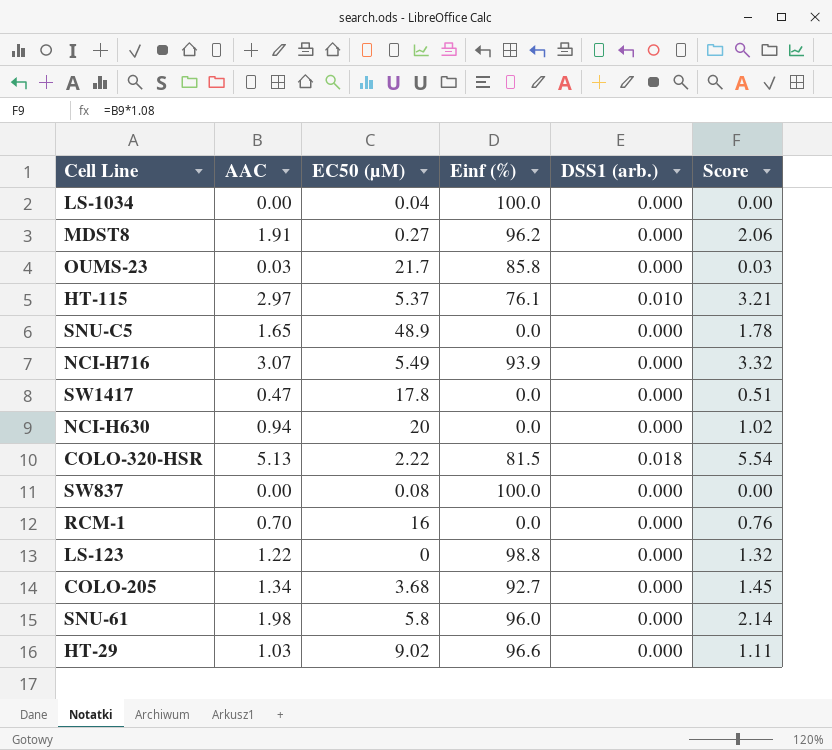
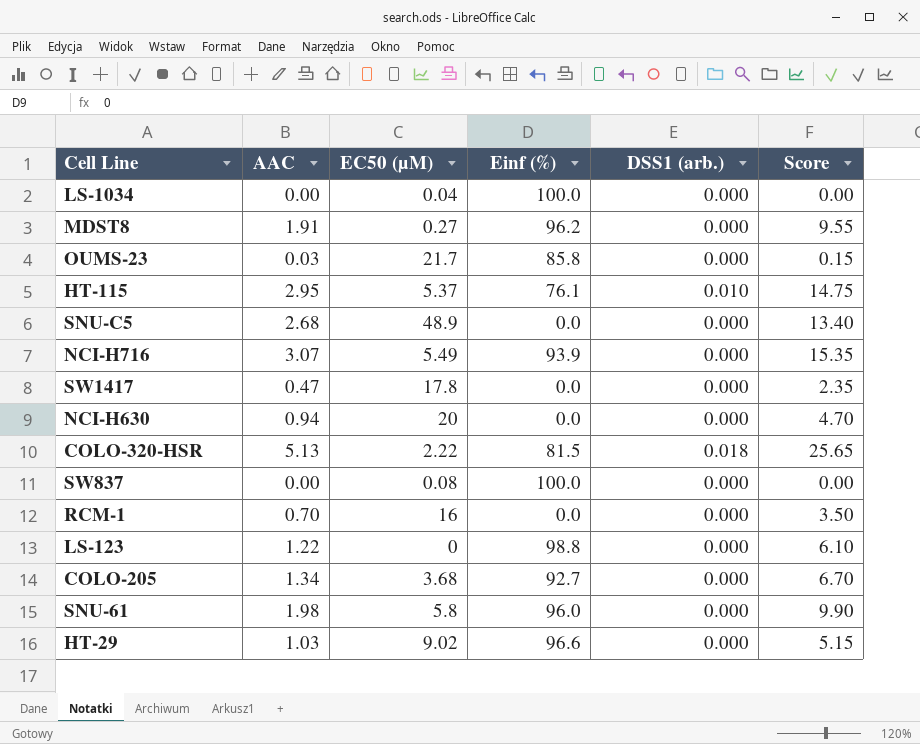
column Score | formula: [AAC] * 1.08 -> [AAC] * 5
HT-115 | AAC: 2.97 -> 2.95
SNU-C5 | AAC: 1.65 -> 2.68

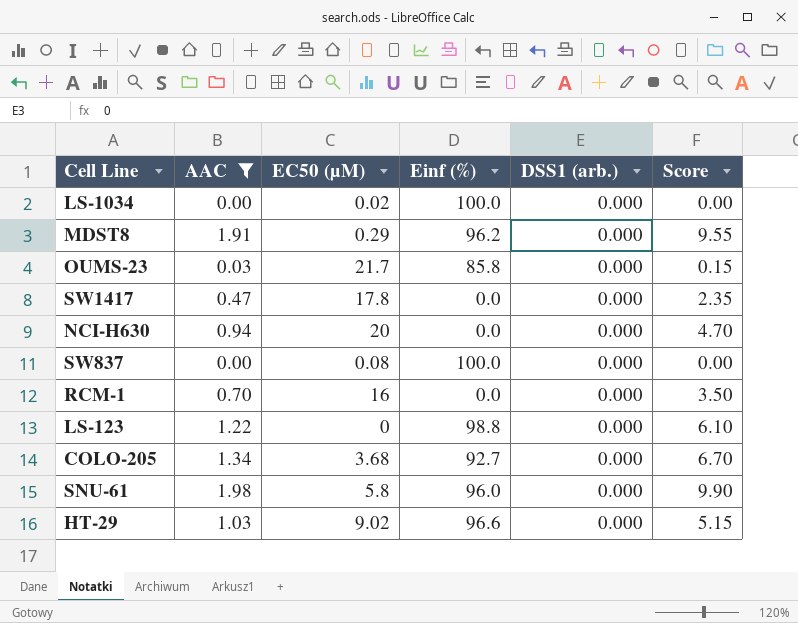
filter: none -> AAC <= 1.98
LS-1034 | EC50 (µM): 0.04 -> 0.02
MDST8 | EC50 (µM): 0.27 -> 0.29

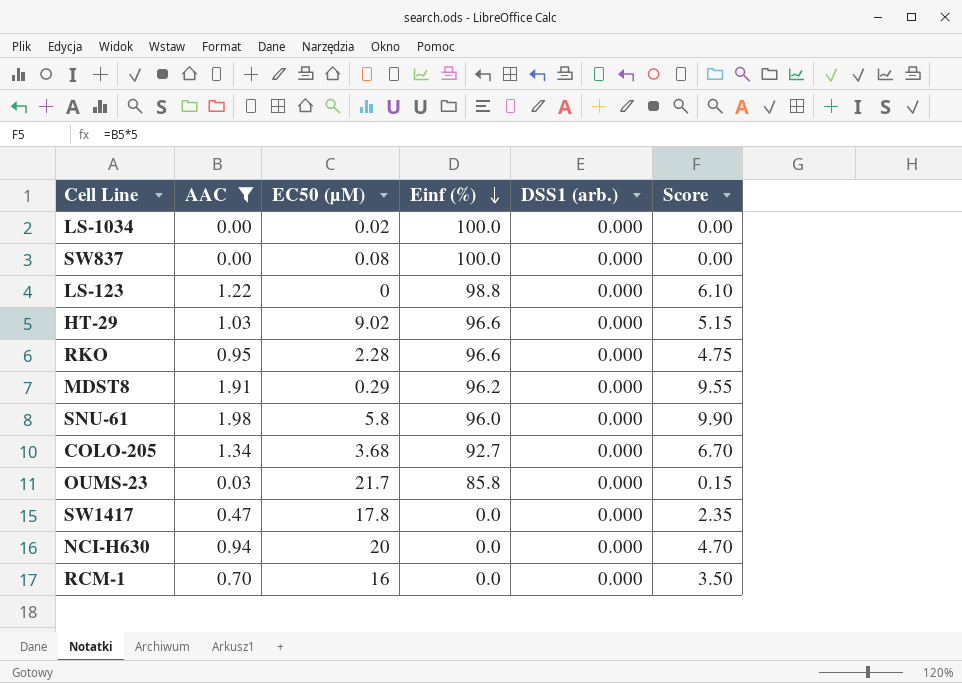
row order: none -> Einf (%) descending
row RKO: none -> 0.95 | 2.28 | 96.6 | 0.000 | 4.75

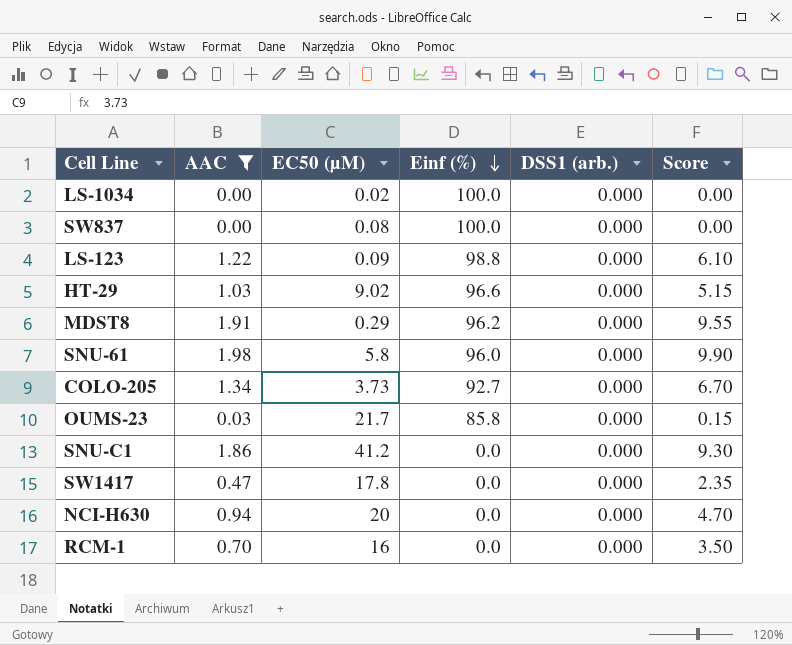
row RKO: 0.95 | 2.28 | 96.6 | 0.000 | 4.75 -> none
LS-123 | EC50 (µM): 0 -> 0.09
COLO-205 | EC50 (µM): 3.68 -> 3.73
row SNU-C1: none -> 1.86 | 41.2 | 0.0 | 0.000 | 9.30

